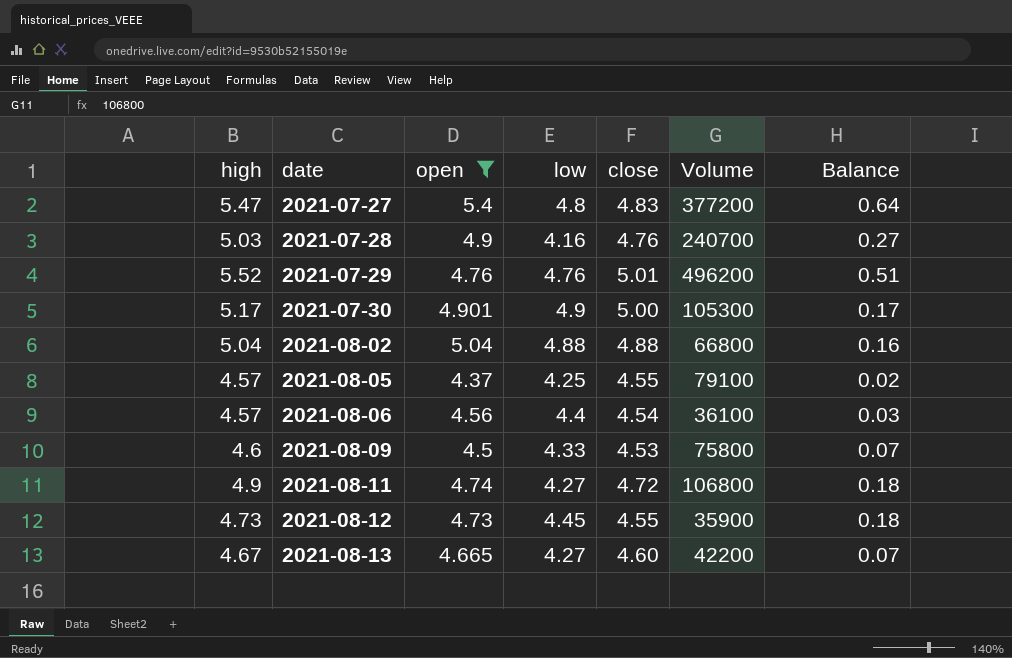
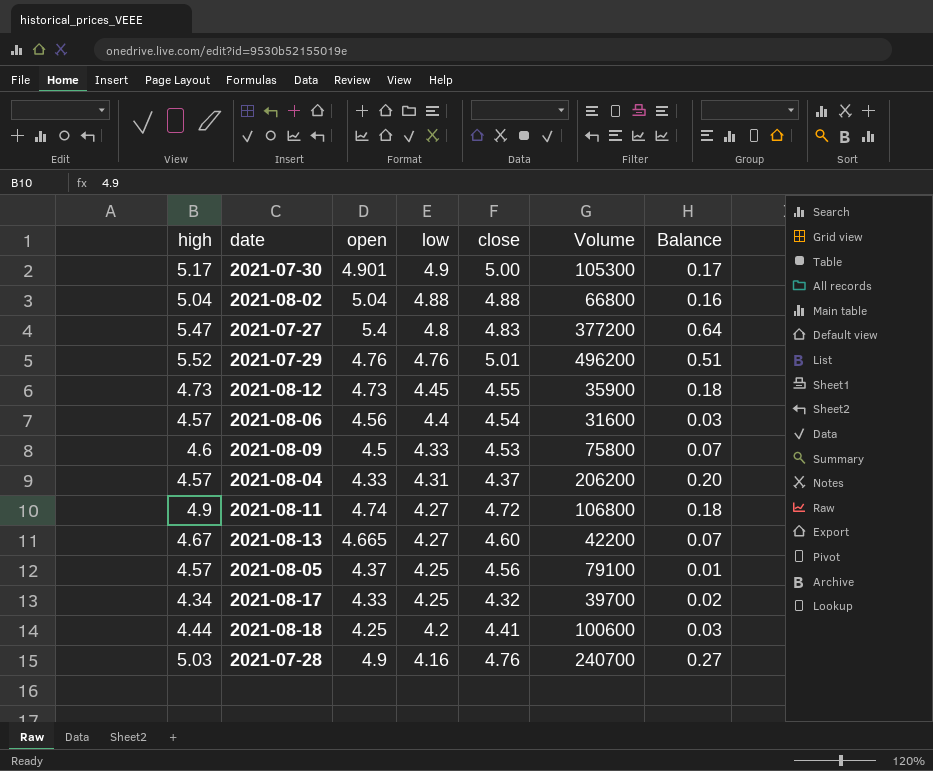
filter: open >= 4.37 -> none
row order: date ascending -> low descending
2021-08-06 | Volume: 36100 -> 31600
2021-08-05 | close: 4.55 -> 4.56
2021-08-05 | Balance: 0.02 -> 0.01

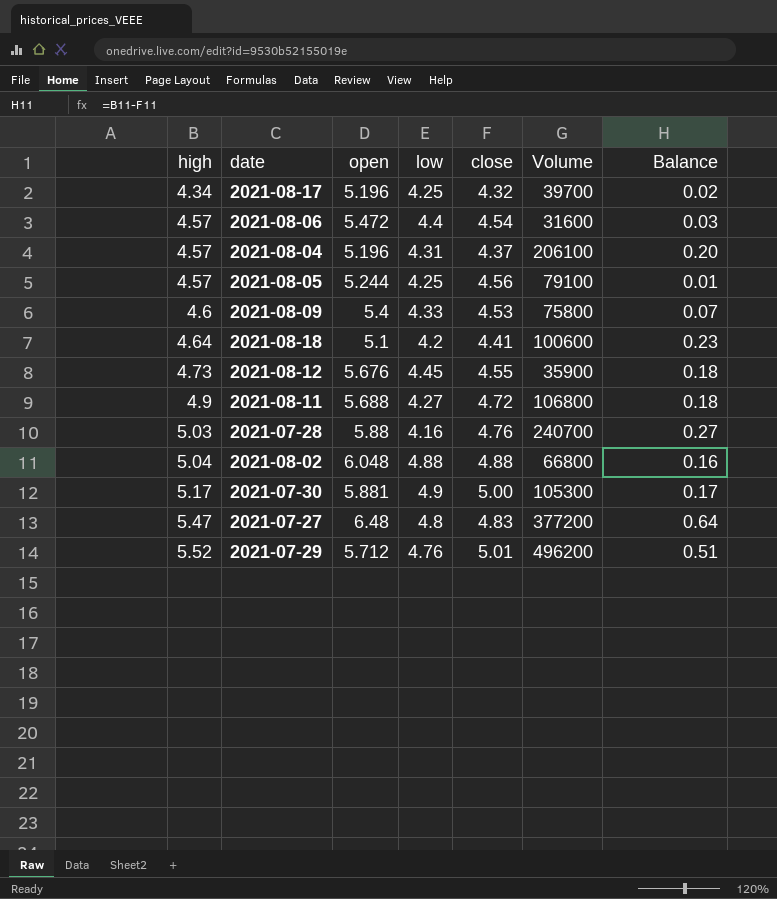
row order: low descending -> high ascending
row 2021-08-13: 4.67 | 4.665 | 4.27 | 4.60 | 42200 | 0.07 -> none
2021-08-17 | open: 4.33 -> 5.196
2021-08-06 | open: 4.56 -> 5.472
2021-08-04 | open: 4.33 -> 5.196
2021-08-04 | Volume: 206200 -> 206100
2021-08-05 | open: 4.37 -> 5.244
2021-08-09 | open: 4.5 -> 5.4
2021-08-18 | high: 4.44 -> 4.64
2021-08-18 | open: 4.25 -> 5.1
2021-08-18 | Balance: 0.03 -> 0.23
2021-08-12 | open: 4.73 -> 5.676
2021-08-11 | open: 4.74 -> 5.688
2021-07-28 | open: 4.9 -> 5.88
2021-08-02 | open: 5.04 -> 6.048
2021-07-30 | open: 4.901 -> 5.881
2021-07-27 | open: 5.4 -> 6.48
2021-07-29 | open: 4.76 -> 5.712

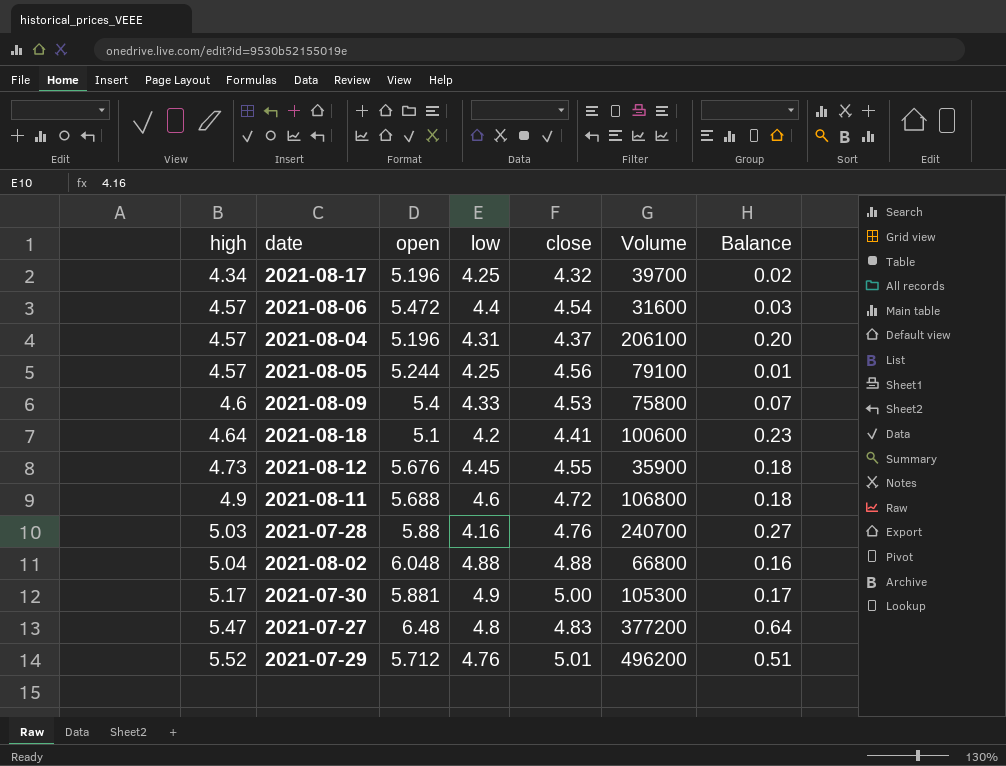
2021-08-11 | low: 4.27 -> 4.6

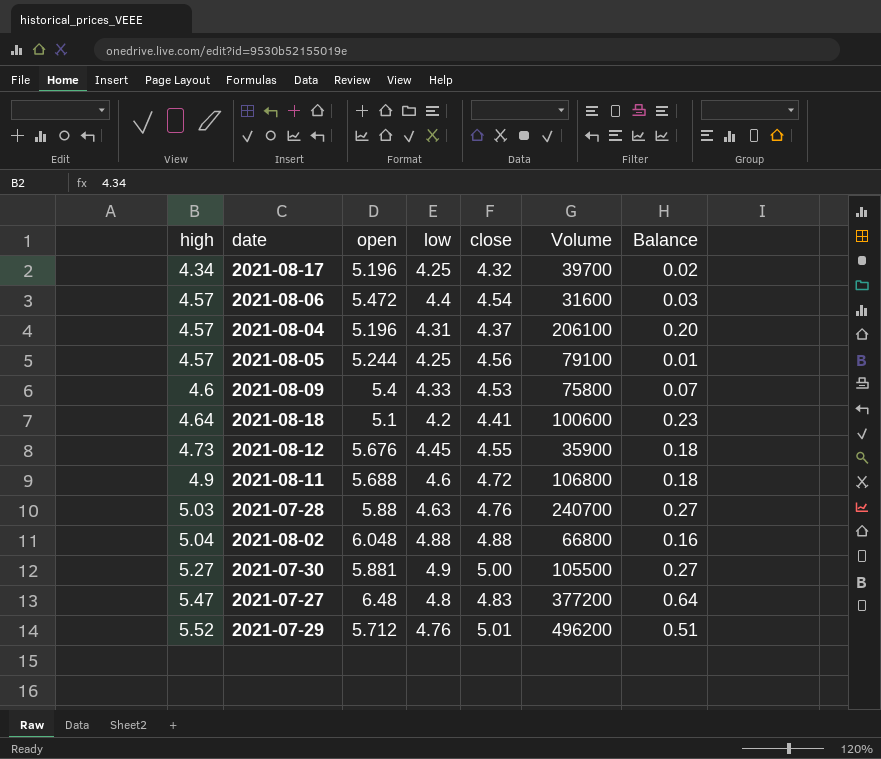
2021-07-28 | low: 4.16 -> 4.63
2021-07-30 | high: 5.17 -> 5.27
2021-07-30 | Volume: 105300 -> 105500
2021-07-30 | Balance: 0.17 -> 0.27

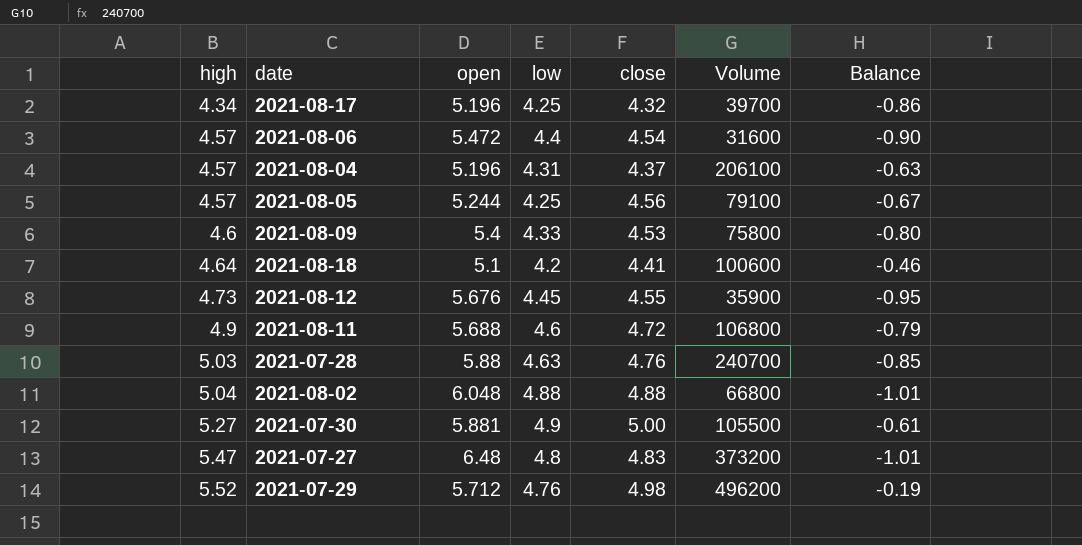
column Balance | formula: [high] - [close] -> [high] - [open]
2021-07-27 | Volume: 377200 -> 373200
2021-07-29 | close: 5.01 -> 4.98

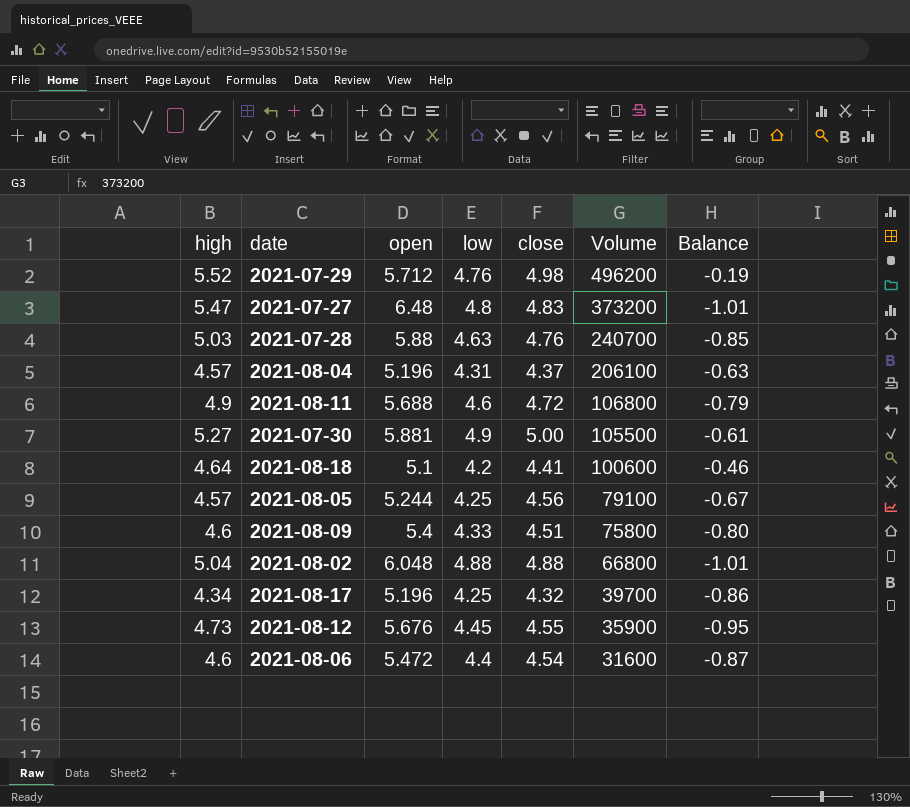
row order: high ascending -> Volume descending
2021-08-09 | close: 4.53 -> 4.51
2021-08-06 | high: 4.57 -> 4.6
2021-08-06 | Balance: -0.90 -> -0.87

